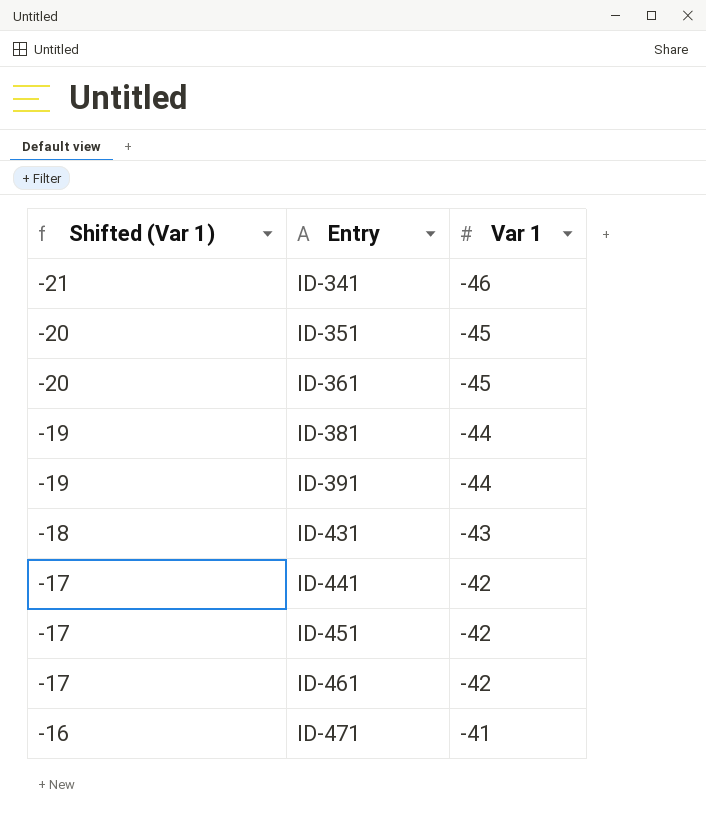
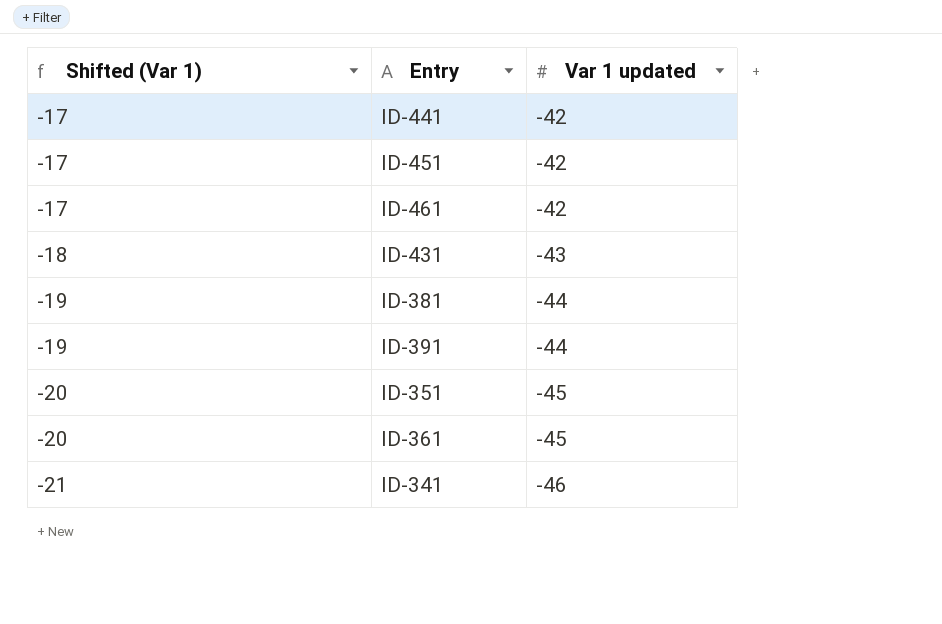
row order: Shifted (Var 1) ascending -> Shifted (Var 1) descending
column name: Var 1 -> Var 1 updated
row ID-471: -16 | -41 -> none

